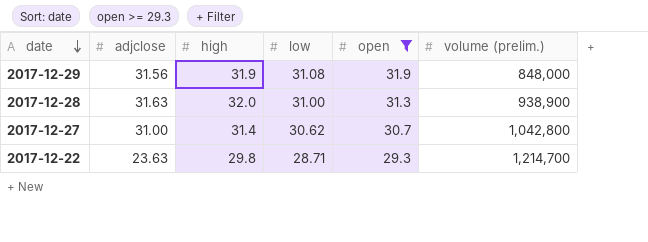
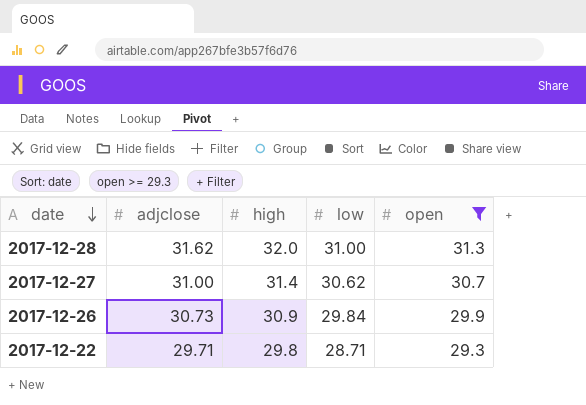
column volume (prelim.) | position: 6 -> none
row 2017-12-29: 31.56 | 31.9 | 31.08 | 31.9 | 848,000 -> none
2017-12-28 | adjclose: 31.63 -> 31.62
row 2017-12-26: none -> 30.73 | 30.9 | 29.84 | 29.9
2017-12-22 | adjclose: 23.63 -> 29.71

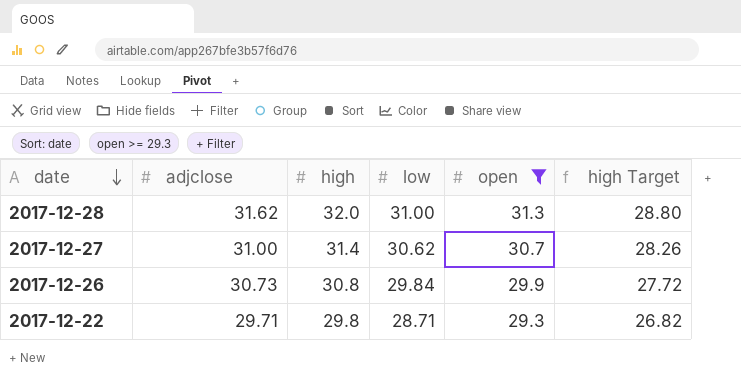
column high Target | formula: none -> [high] * 0.9
2017-12-26 | high: 30.9 -> 30.8

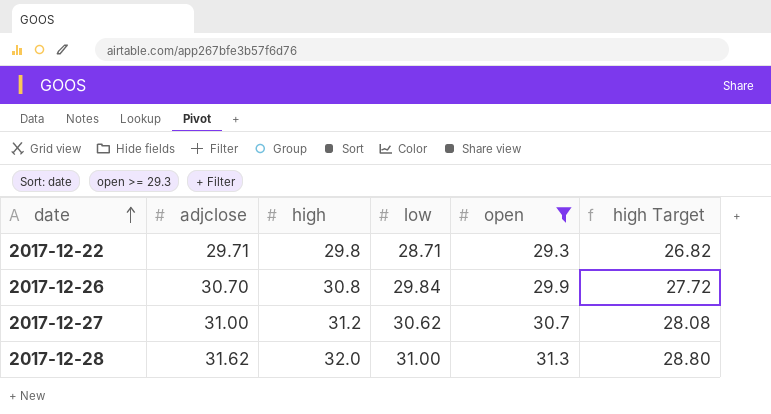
row order: date descending -> date ascending
2017-12-26 | adjclose: 30.73 -> 30.70
2017-12-27 | high: 31.4 -> 31.2
2017-12-27 | high Target: 28.26 -> 28.08

